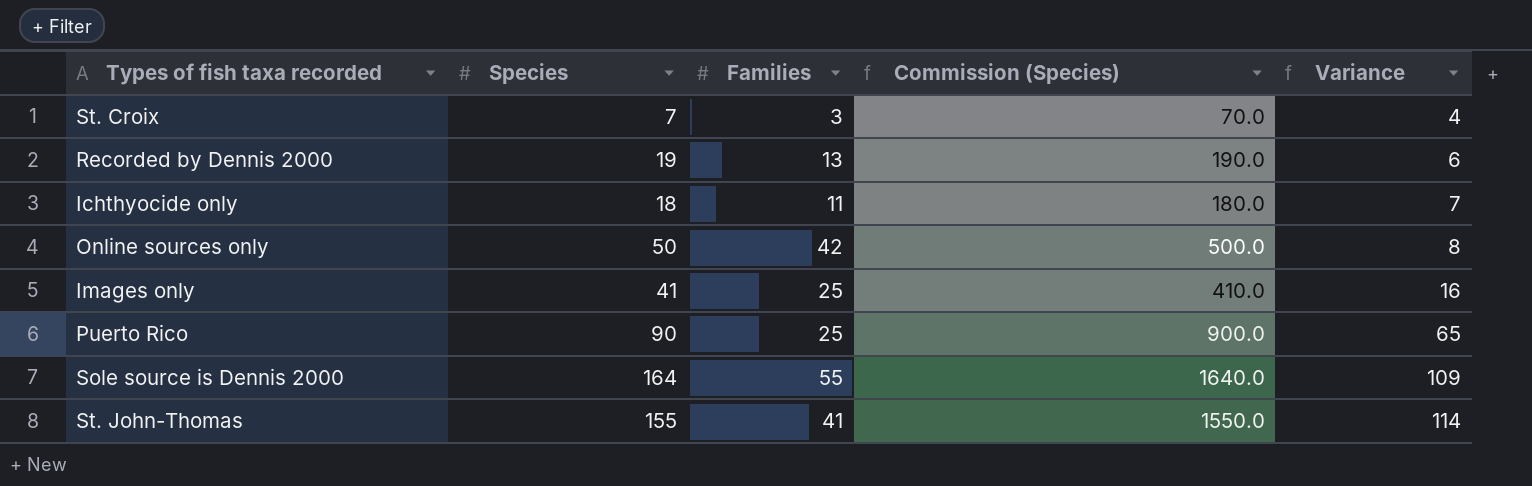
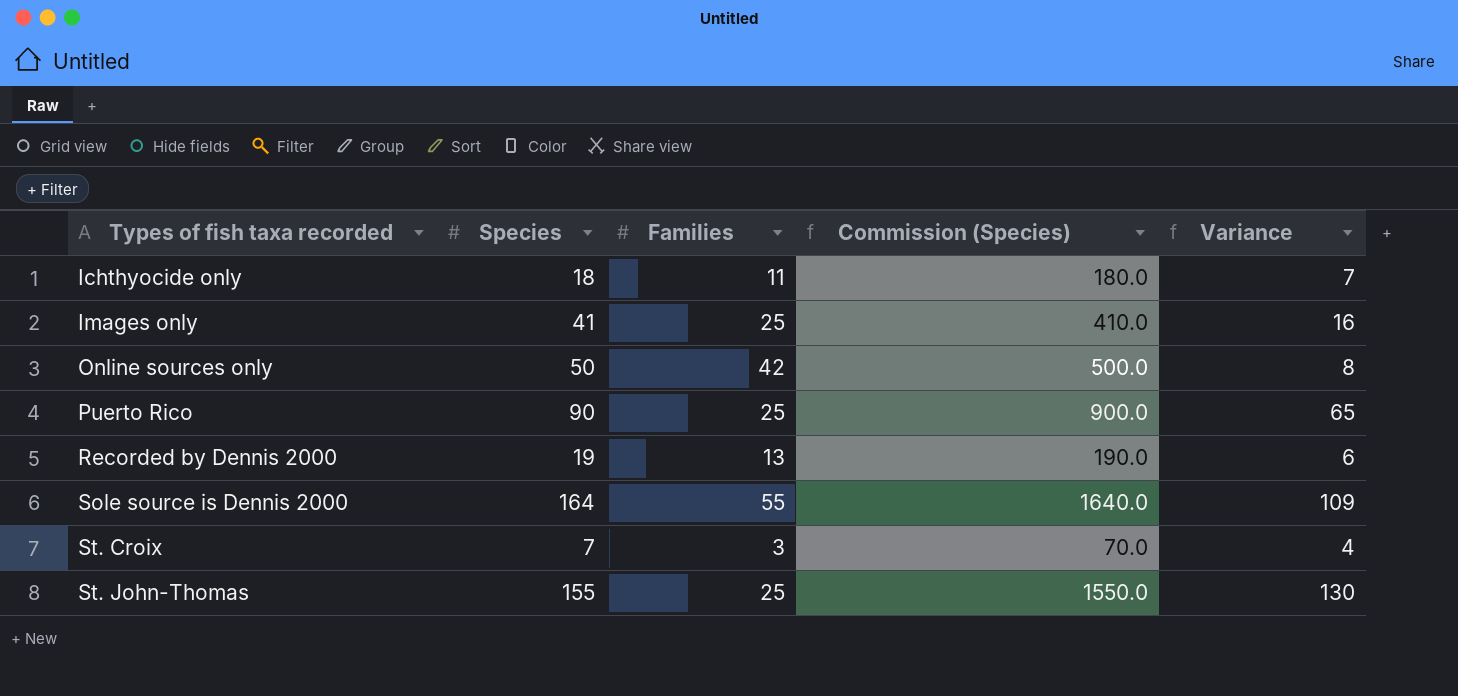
row order: Variance ascending -> Types of fish taxa recorded ascending
St. John-Thomas | Families: 41 -> 25
St. John-Thomas | Variance: 114 -> 130

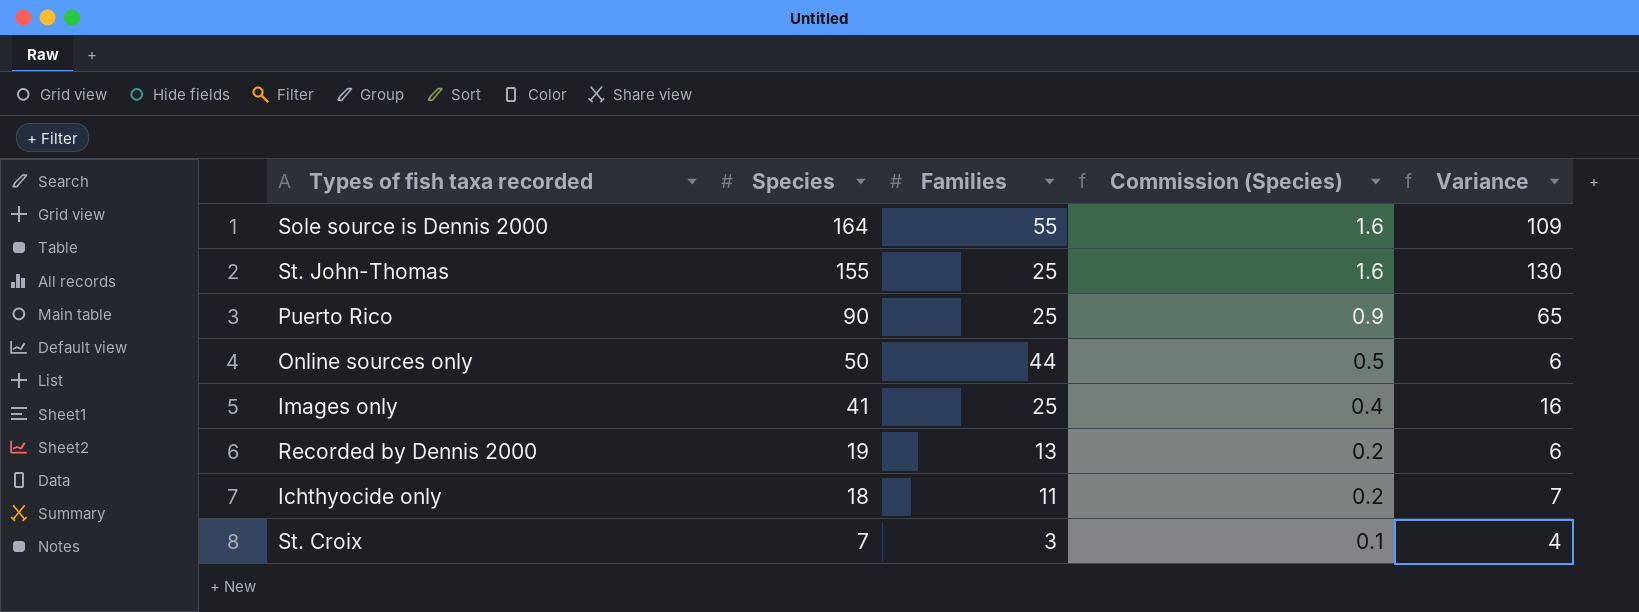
row order: Types of fish taxa recorded ascending -> Species descending
column Commission (Species) | formula: [Species] * 10 -> [Species] * 0.01
Online sources only | Families: 42 -> 44
Online sources only | Variance: 8 -> 6

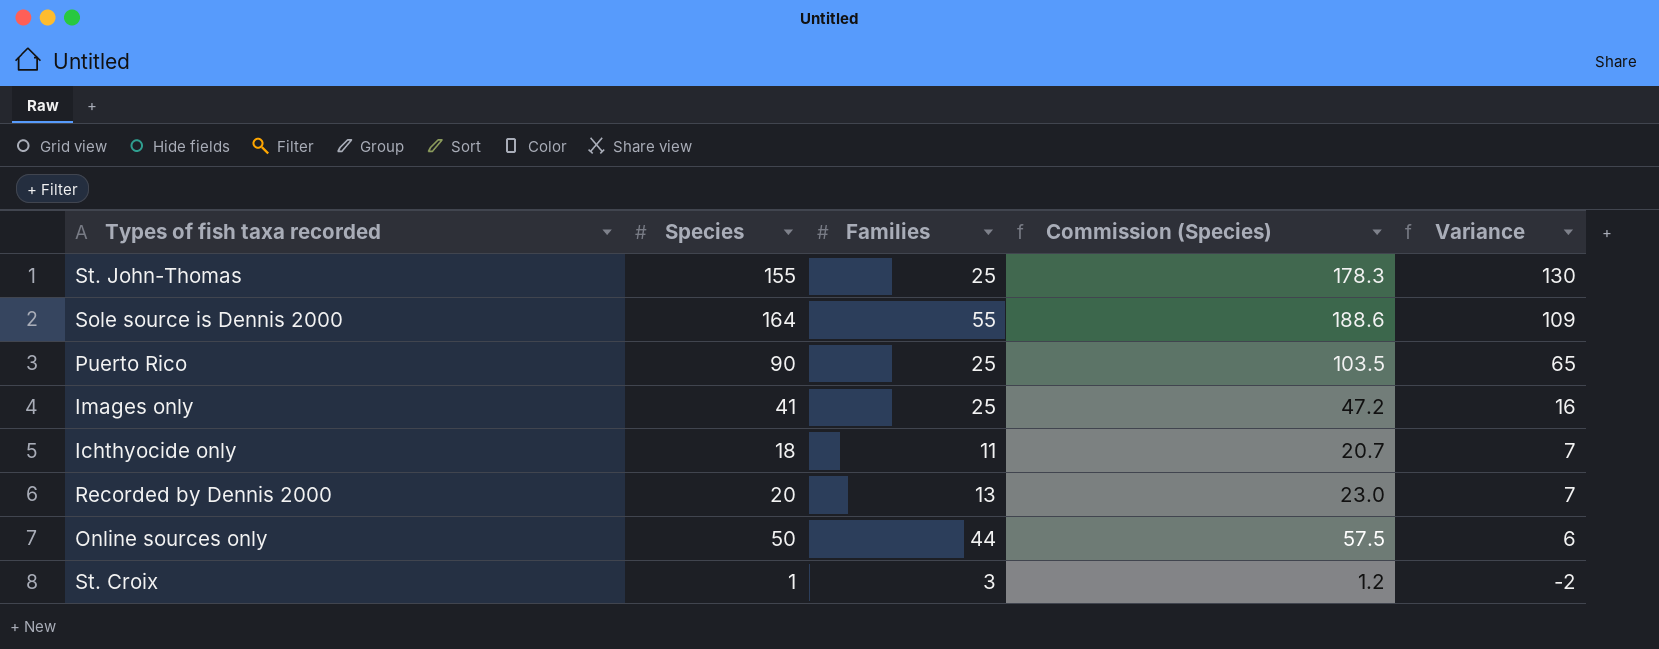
row order: Species descending -> Variance descending
column Commission (Species) | formula: [Species] * 0.01 -> [Species] * 1.15
Recorded by Dennis 2000 | Species: 19 -> 20
Recorded by Dennis 2000 | Variance: 6 -> 7
St. Croix | Species: 7 -> 1
St. Croix | Variance: 4 -> -2

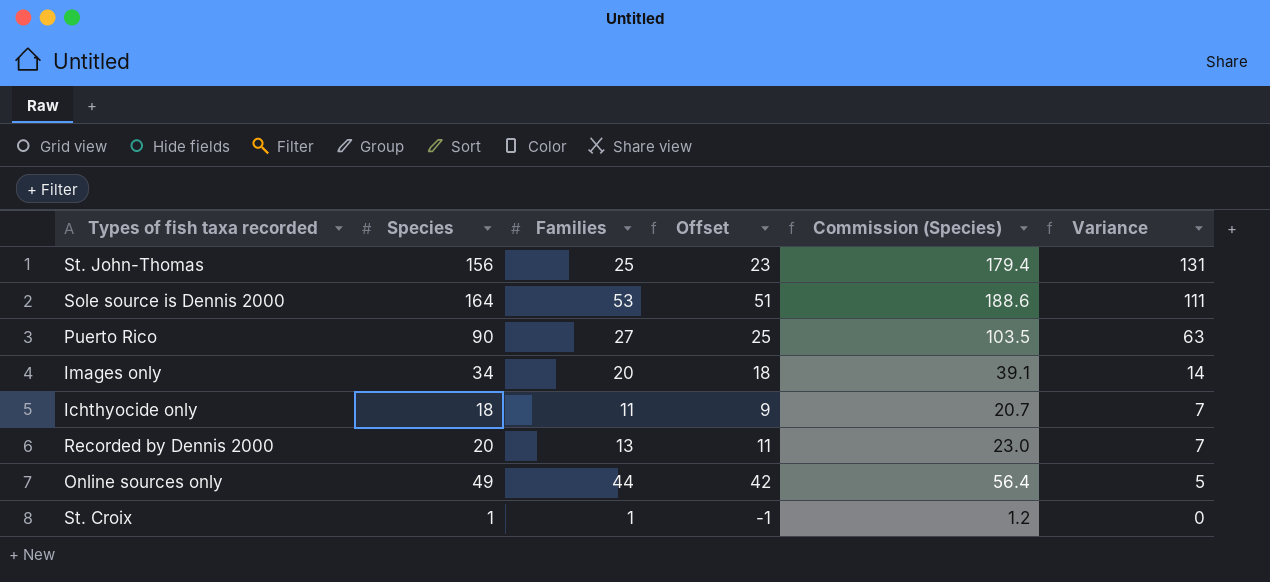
column Offset | formula: none -> [Families] - 2
St. John-Thomas | Species: 155 -> 156
St. John-Thomas | Commission (Species): 178.3 -> 179.4
St. John-Thomas | Variance: 130 -> 131
Sole source is Dennis 2000 | Families: 55 -> 53
Sole source is Dennis 2000 | Variance: 109 -> 111
Puerto Rico | Families: 25 -> 27
Puerto Rico | Variance: 65 -> 63
Images only | Species: 41 -> 34
Images only | Families: 25 -> 20
Images only | Commission (Species): 47.2 -> 39.1
Images only | Variance: 16 -> 14
Online sources only | Species: 50 -> 49
Online sources only | Commission (Species): 57.5 -> 56.4
Online sources only | Variance: 6 -> 5
St. Croix | Families: 3 -> 1
St. Croix | Variance: -2 -> 0

